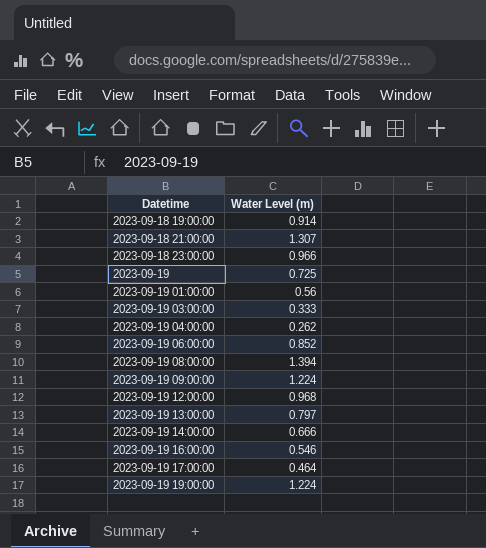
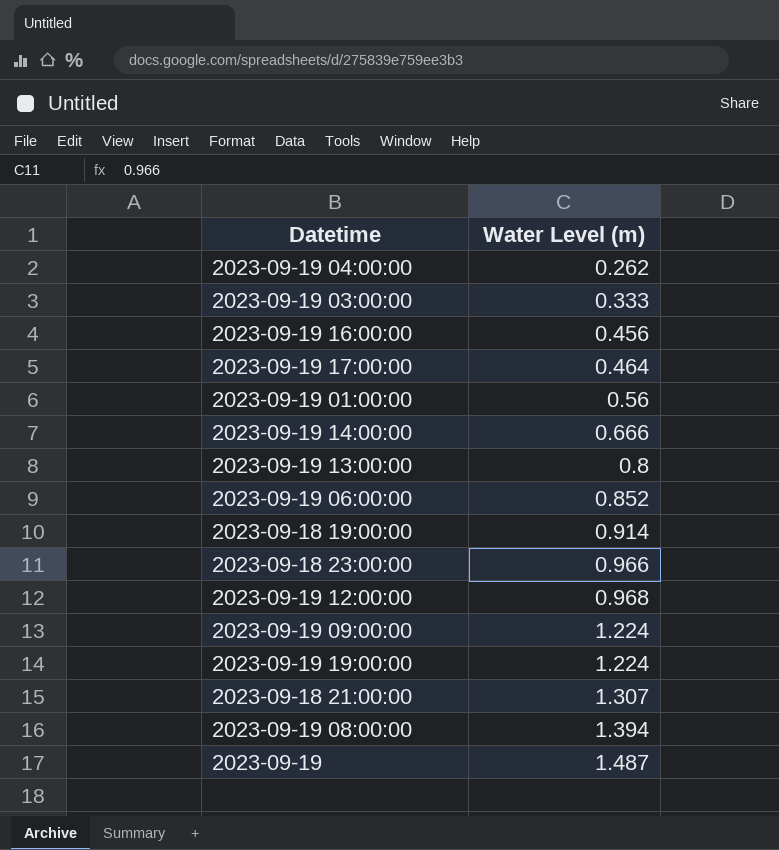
row order: Datetime ascending -> Water Level (m) ascending
2023-09-19 16:00:00 | Water Level (m): 0.546 -> 0.456
2023-09-19 13:00:00 | Water Level (m): 0.797 -> 0.8
2023-09-19 | Water Level (m): 0.725 -> 1.487

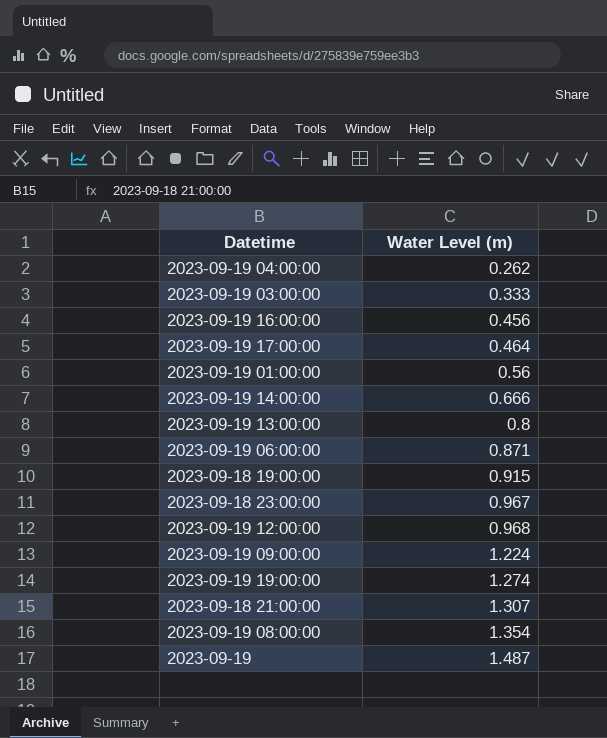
2023-09-19 06:00:00 | Water Level (m): 0.852 -> 0.871
2023-09-18 19:00:00 | Water Level (m): 0.914 -> 0.915
2023-09-18 23:00:00 | Water Level (m): 0.966 -> 0.967
2023-09-19 19:00:00 | Water Level (m): 1.224 -> 1.274
2023-09-19 08:00:00 | Water Level (m): 1.394 -> 1.354

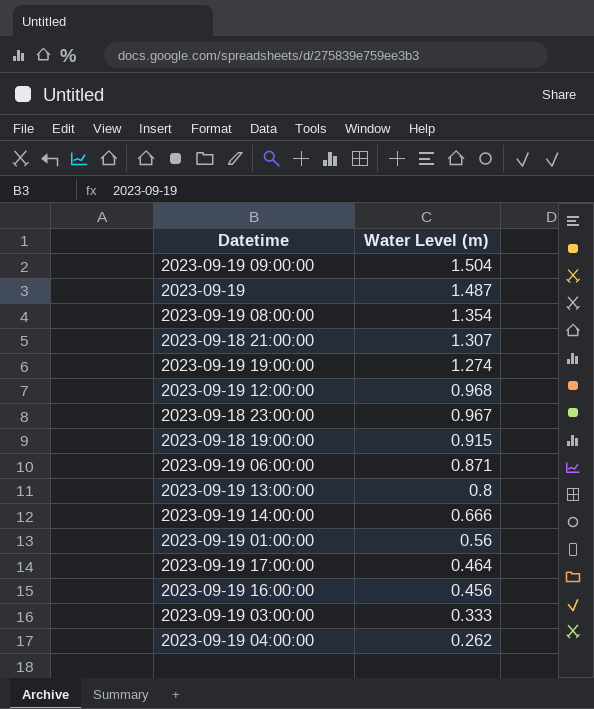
row order: Water Level (m) ascending -> Water Level (m) descending
2023-09-19 09:00:00 | Water Level (m): 1.224 -> 1.504

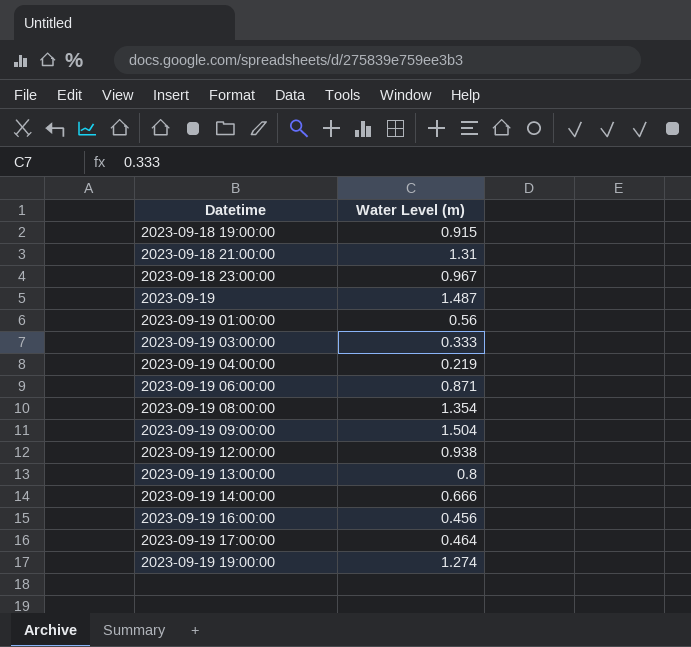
row order: Water Level (m) descending -> Datetime ascending
2023-09-18 21:00:00 | Water Level (m): 1.307 -> 1.31
2023-09-19 04:00:00 | Water Level (m): 0.262 -> 0.219
2023-09-19 12:00:00 | Water Level (m): 0.968 -> 0.938

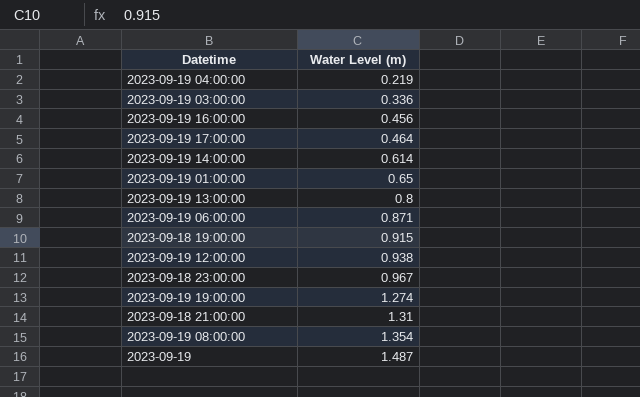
row order: Datetime ascending -> Water Level (m) ascending
row 2023-09-19 09:00:00: 1.504 -> none
2023-09-19 03:00:00 | Water Level (m): 0.333 -> 0.336
2023-09-19 14:00:00 | Water Level (m): 0.666 -> 0.614
2023-09-19 01:00:00 | Water Level (m): 0.56 -> 0.65

